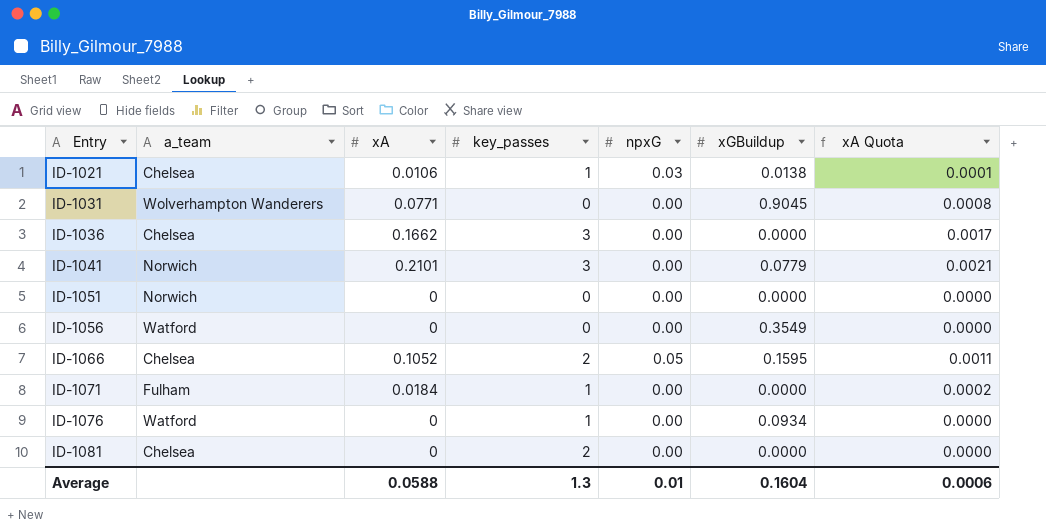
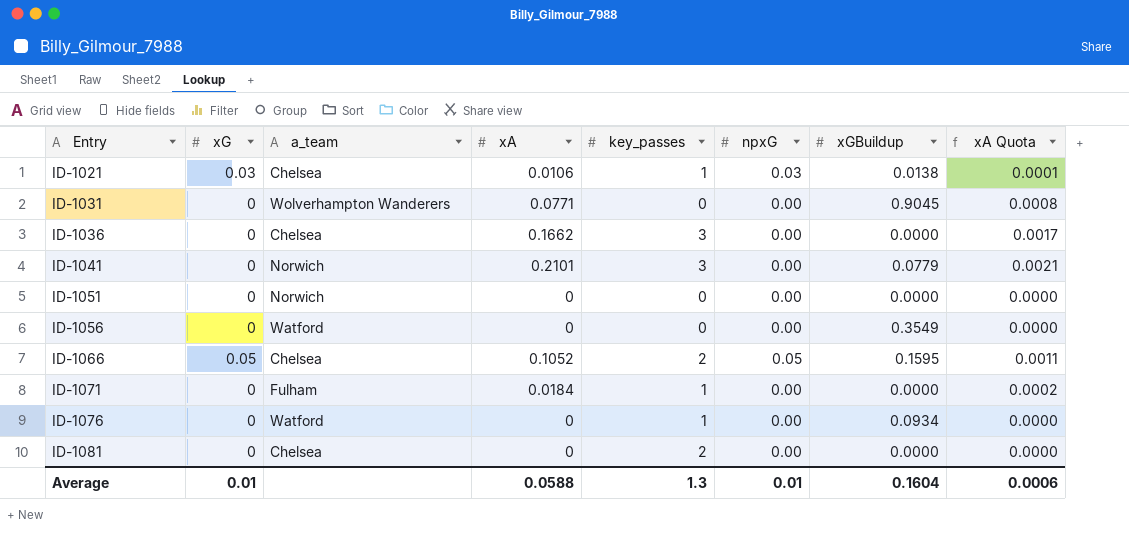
column xG | position: none -> 2

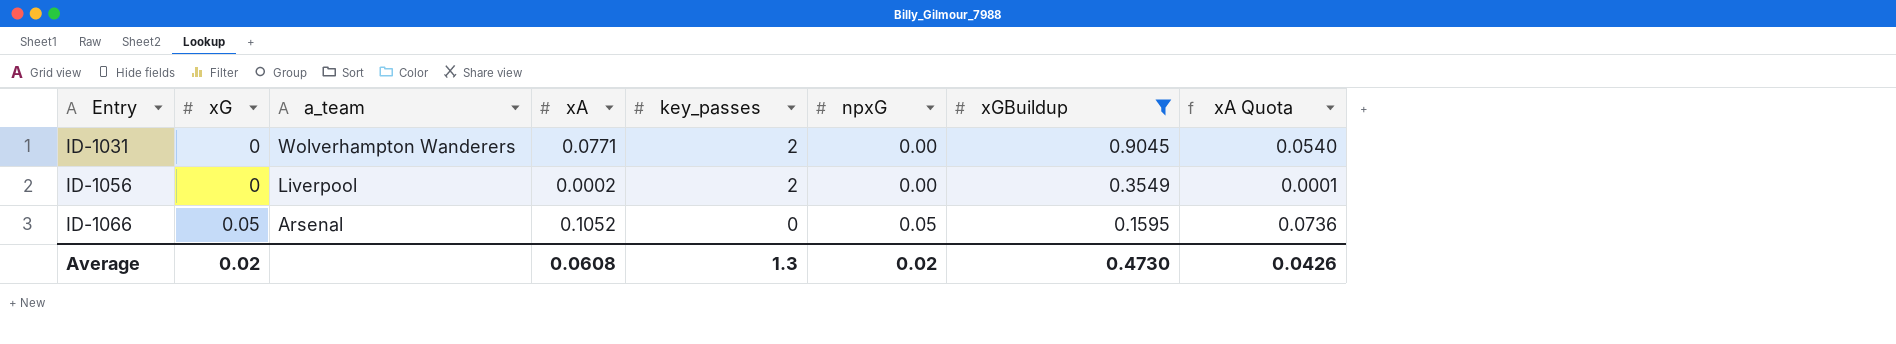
filter: none -> xGBuildup >= 0.1595
column xA Quota | formula: [xA] * 0.01 -> [xA] * 0.7
ID-1031 | key_passes: 0 -> 2
ID-1056 | a_team: Watford -> Liverpool
ID-1056 | xA: 0 -> 0.0002
ID-1056 | key_passes: 0 -> 2
ID-1066 | a_team: Chelsea -> Arsenal
ID-1066 | key_passes: 2 -> 0
Average | xG: 0.01 -> 0.02
Average | xA: 0.0588 -> 0.0608
Average | npxG: 0.01 -> 0.02
Average | xGBuildup: 0.1604 -> 0.4730
Average | xA Quota: 0.0006 -> 0.0426

